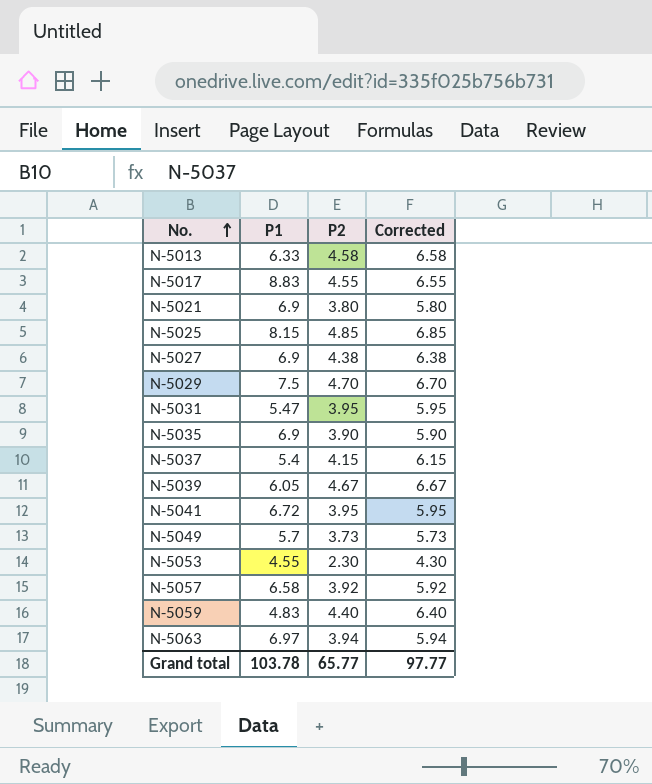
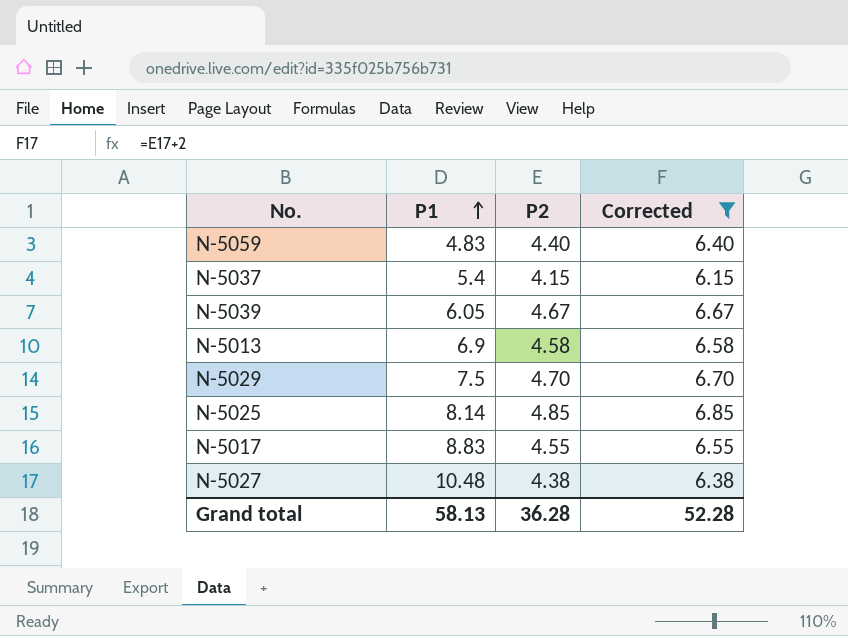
filter: none -> Corrected >= 6.15
row order: No. ascending -> P1 ascending
N-5013 | P1: 6.33 -> 6.9
N-5025 | P1: 8.15 -> 8.14
N-5027 | P1: 6.9 -> 10.48
Grand total | P1: 103.78 -> 58.13
Grand total | P2: 65.77 -> 36.28
Grand total | Corrected: 97.77 -> 52.28

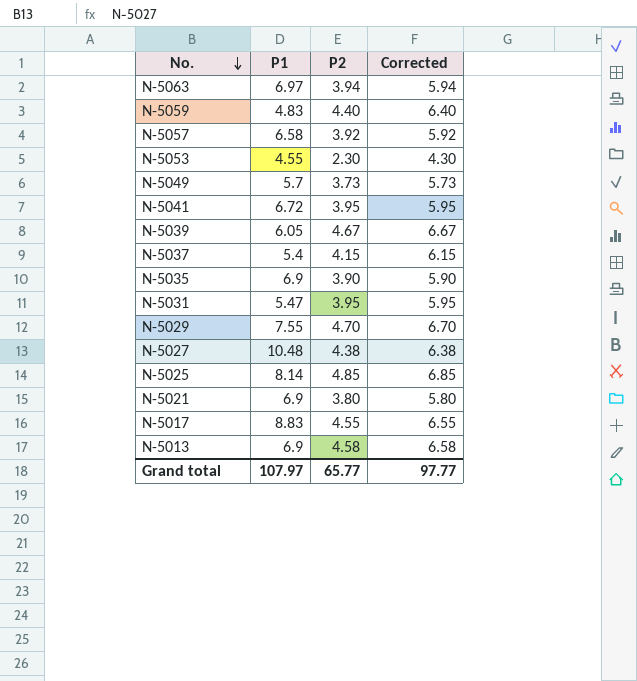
filter: Corrected >= 6.15 -> none
row order: P1 ascending -> No. descending
N-5029 | P1: 7.5 -> 7.55
Grand total | P1: 58.13 -> 107.97
Grand total | P2: 36.28 -> 65.77
Grand total | Corrected: 52.28 -> 97.77

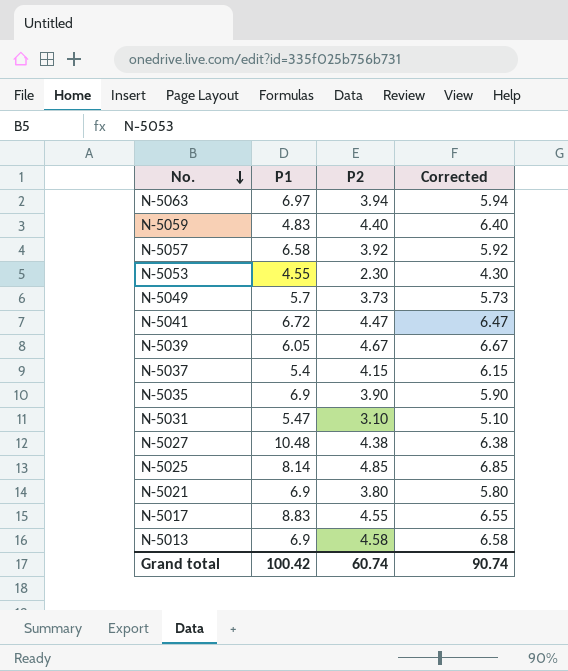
row N-5029: 7.55 | 4.70 | 6.70 -> none
N-5041 | P2: 3.95 -> 4.47
N-5041 | Corrected: 5.95 -> 6.47
N-5031 | P2: 3.95 -> 3.10
N-5031 | Corrected: 5.95 -> 5.10
Grand total | P1: 107.97 -> 100.42
Grand total | P2: 65.77 -> 60.74
Grand total | Corrected: 97.77 -> 90.74

